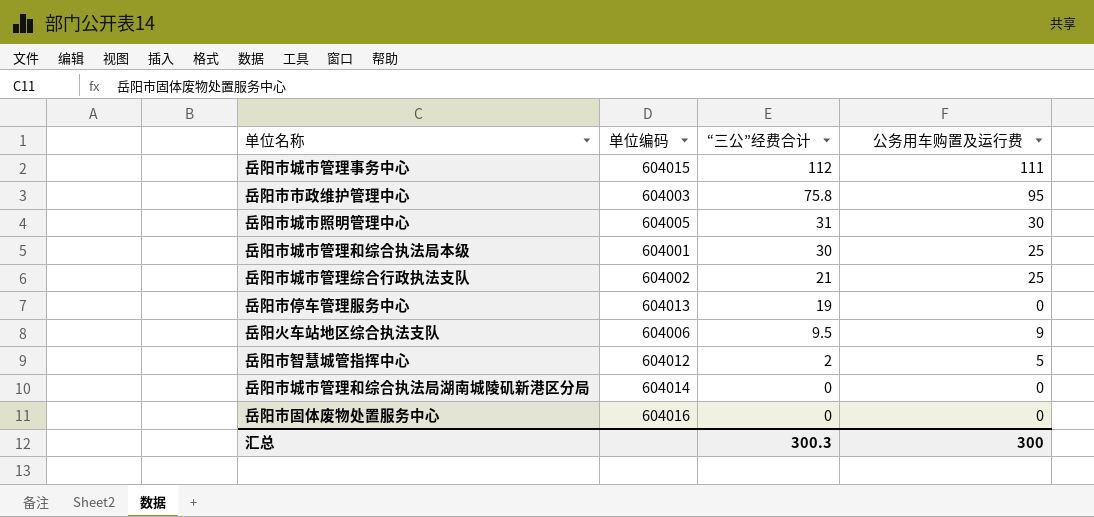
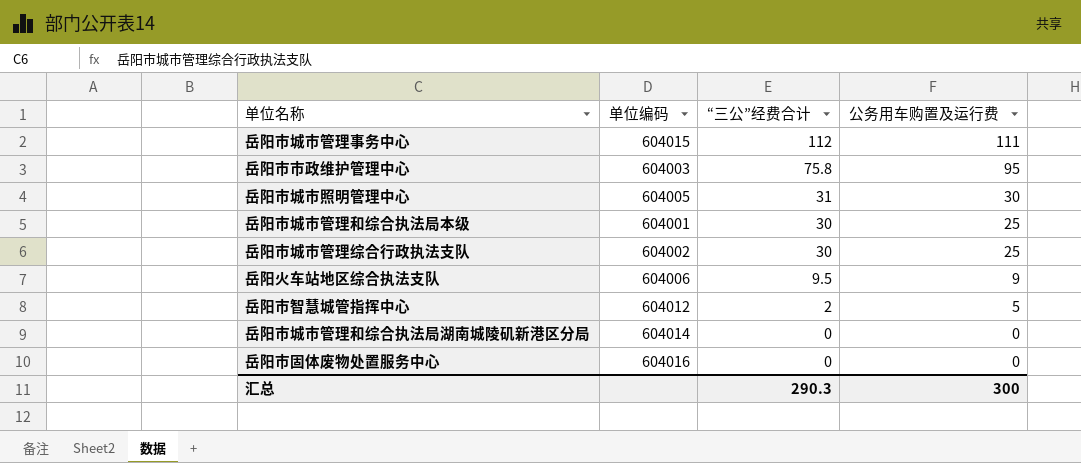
row 岳阳市停车管理服务中心: 604013 | 19 | 0 -> none
岳阳市城市管理综合行政执法支队 | “三公”经费合计: 21 -> 30
汇总 | “三公”经费合计: 300.3 -> 290.3

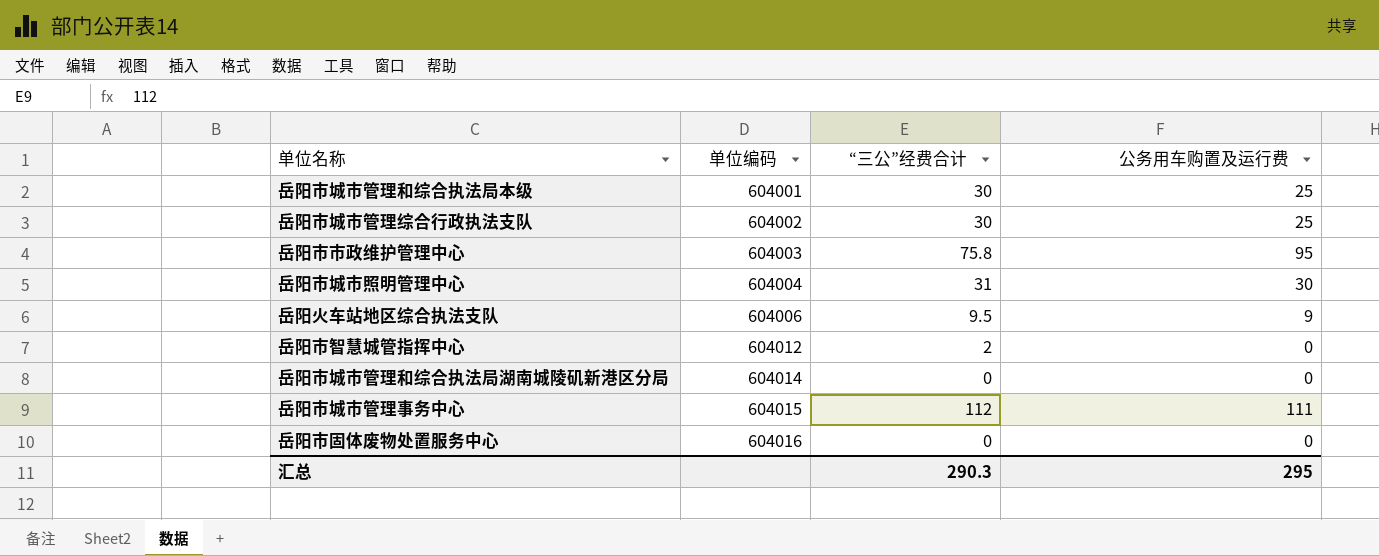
row order: “三公”经费合计 descending -> 单位编码 ascending
岳阳市城市照明管理中心 | 单位编码: 604005 -> 604004
岳阳市智慧城管指挥中心 | 公务用车购置及运行费: 5 -> 0
汇总 | 公务用车购置及运行费: 300 -> 295

